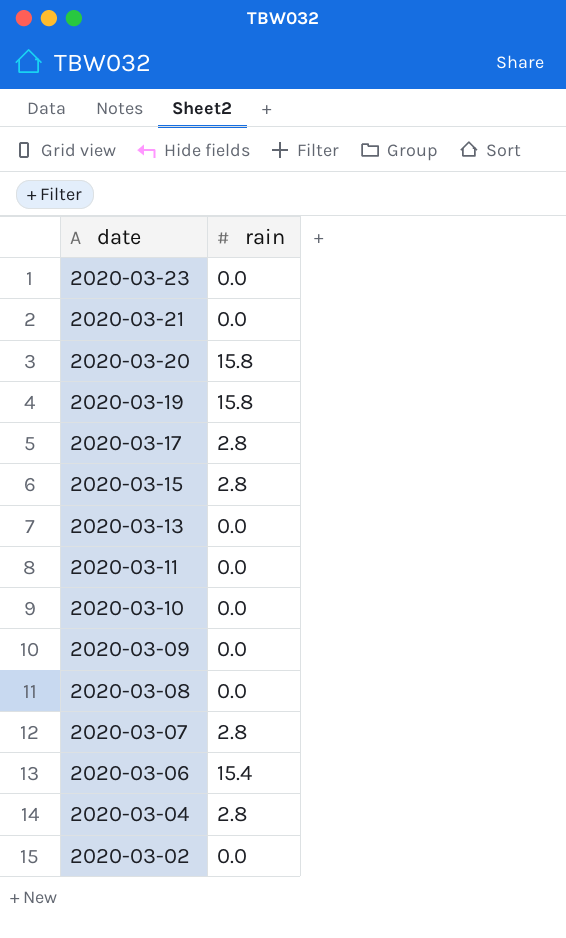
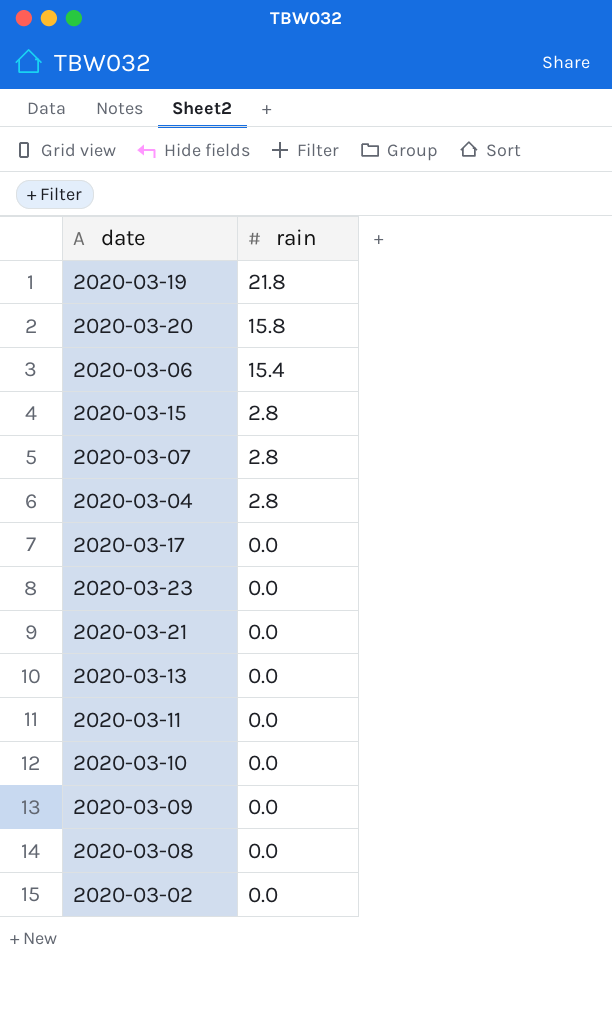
row order: date descending -> rain descending
2020-03-19 | rain: 15.8 -> 21.8
2020-03-17 | rain: 2.8 -> 0.0

